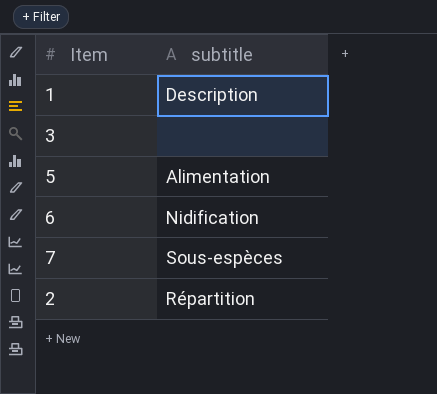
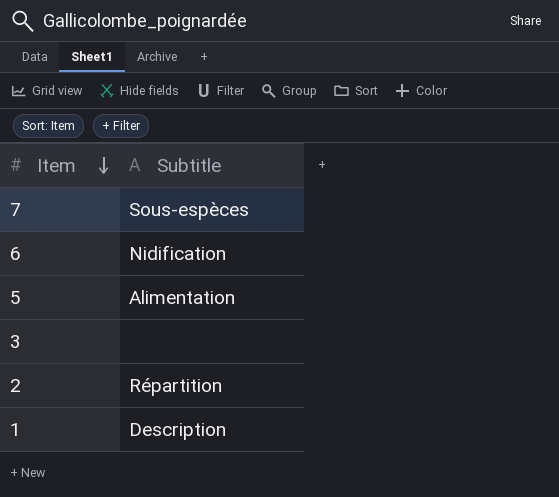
row order: none -> Item descending
column name: subtitle -> Subtitle

